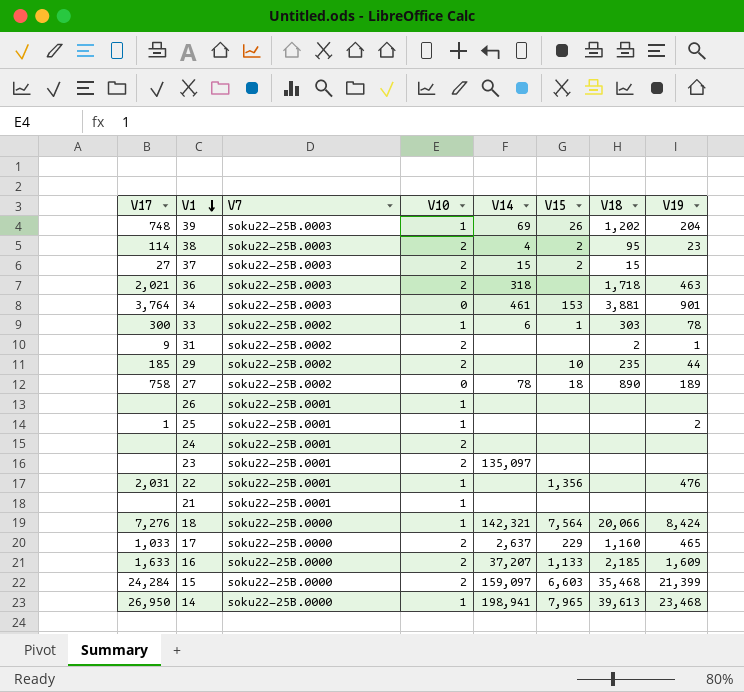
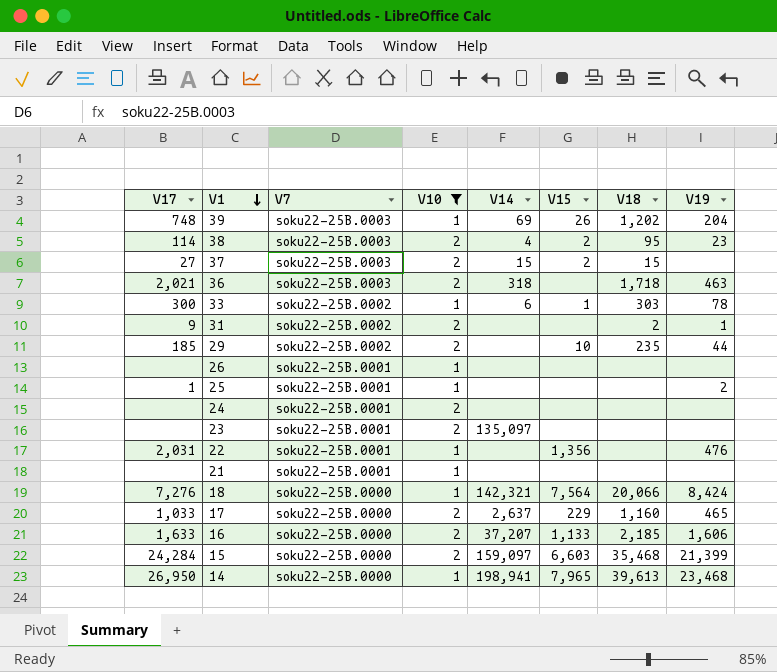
filter: none -> V10 != 0
16 | V19: 1,609 -> 1,606

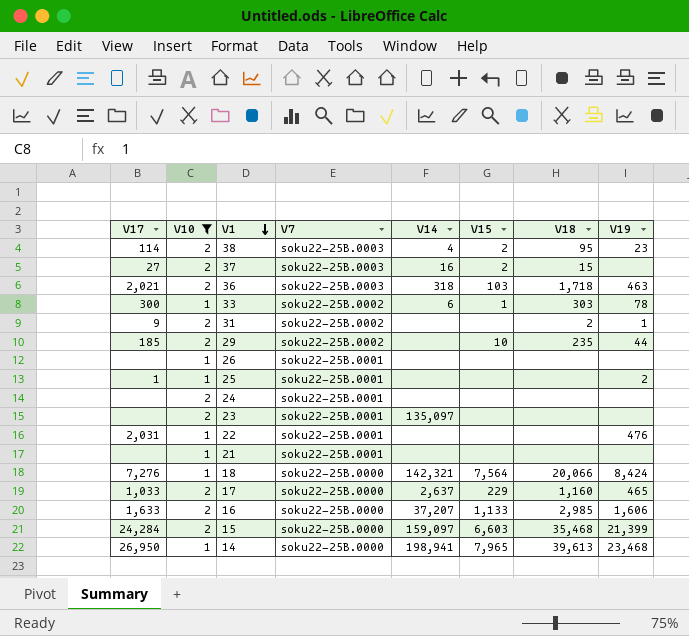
column V10 | position: 4 -> 2
row 39: 748 | soku22-25B.0003 | 1 | 69 | 26 | 1,202 | 204 -> none
37 | V14: 15 -> 16
36 | V15: none -> 103
22 | V15: 1,356 -> none
16 | V18: 2,185 -> 2,985

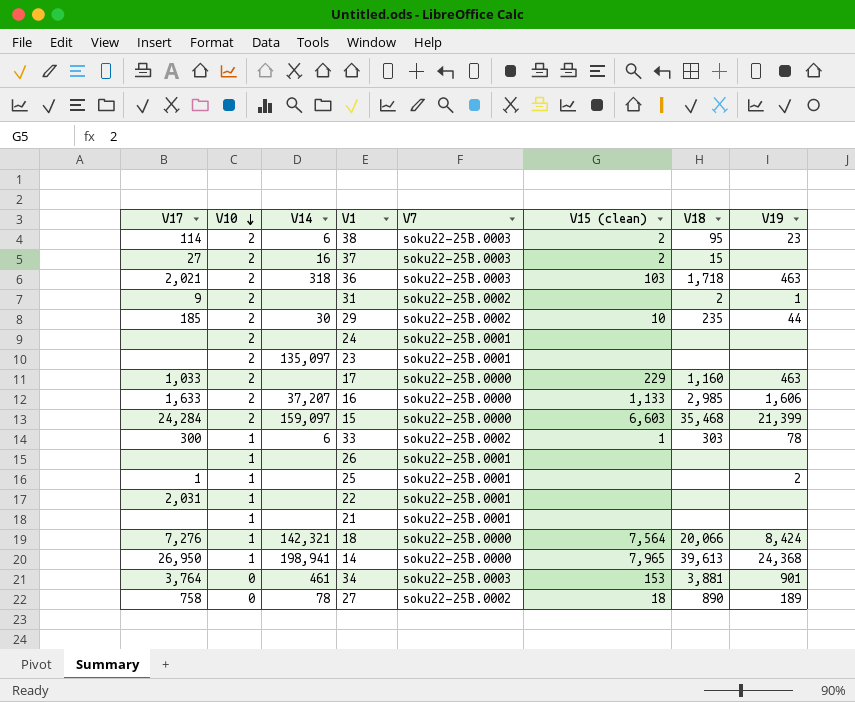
filter: V10 != 0 -> none
row order: V1 descending -> V10 descending
column V14 | position: 5 -> 3
column name: V15 -> V15 (clean)
38 | V14: 4 -> 6
29 | V14: none -> 30
17 | V14: 2,637 -> none
17 | V19: 465 -> 463
22 | V19: 476 -> none
14 | V19: 23,468 -> 24,368

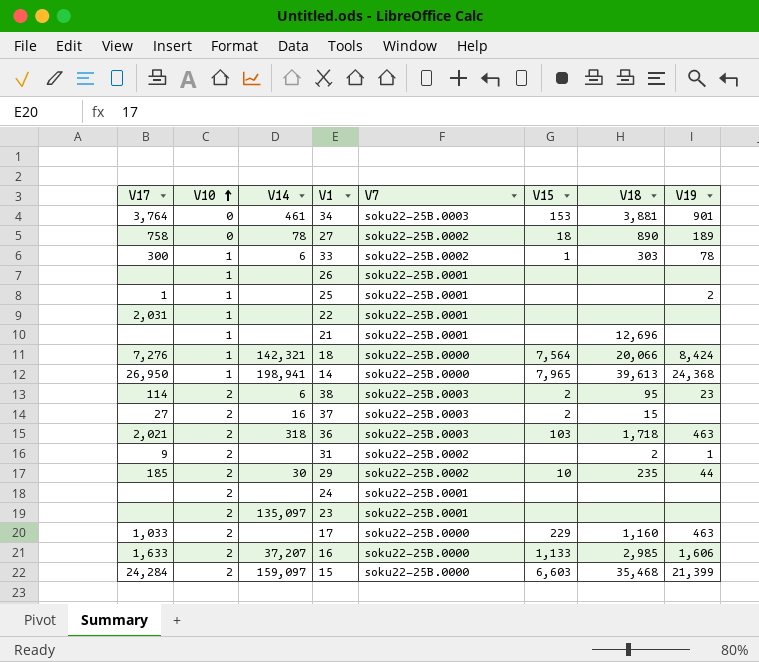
row order: V10 descending -> V10 ascending
column name: V15 (clean) -> V15
21 | V18: none -> 12,696

